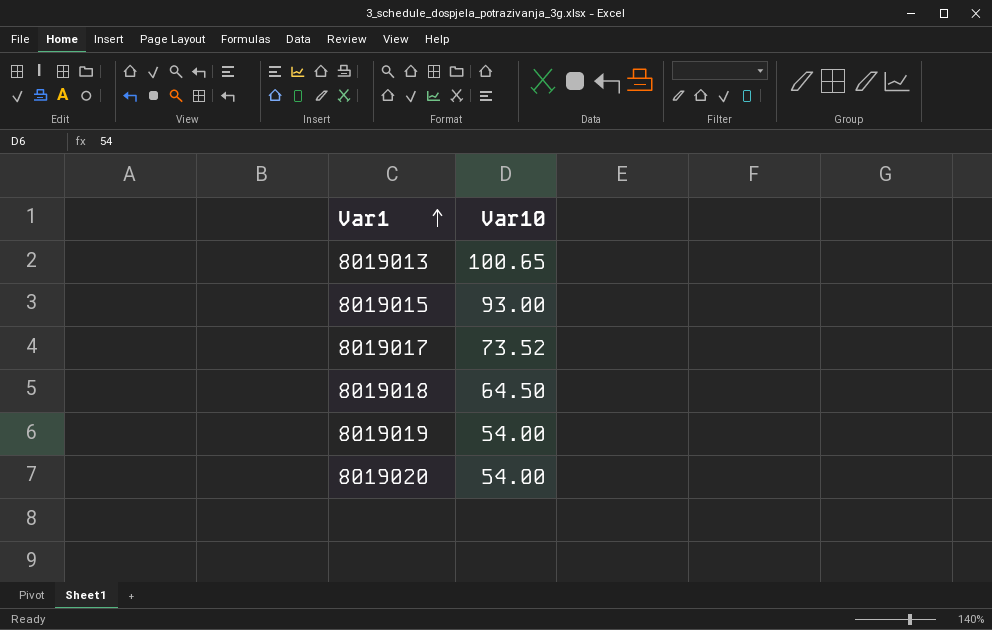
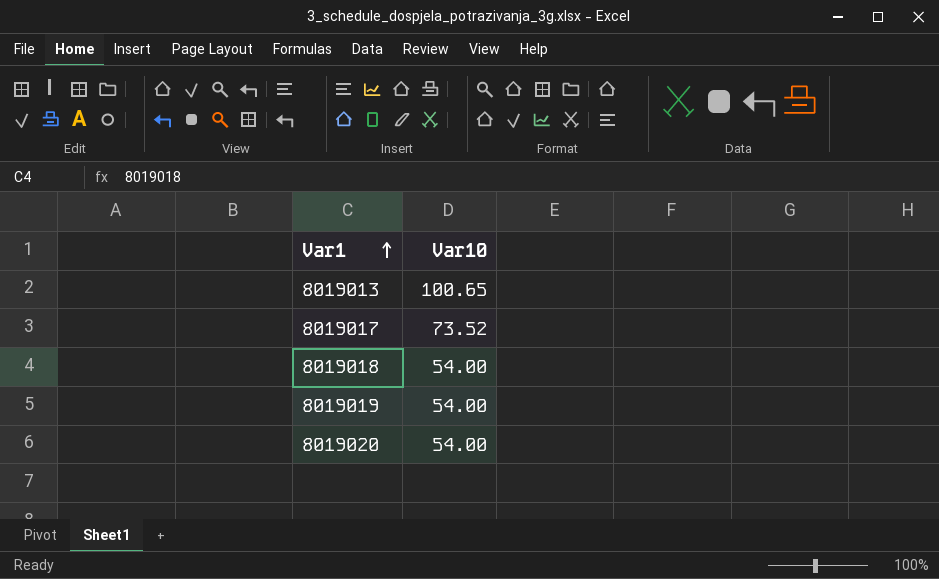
row 8019015: 93.00 -> none
8019018 | Var10: 64.50 -> 54.00

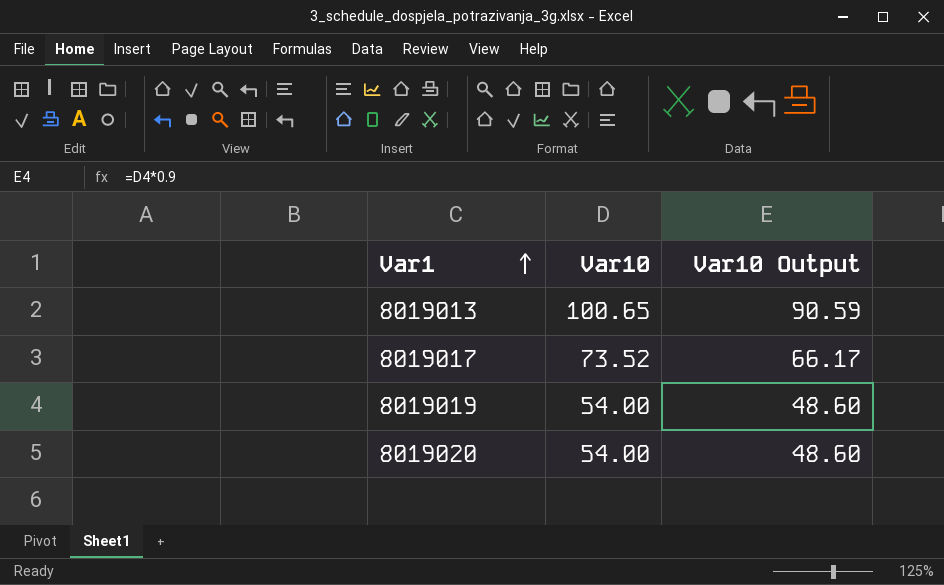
column Var10 Output | formula: none -> [Var10] * 0.9
row 8019018: 54.00 -> none

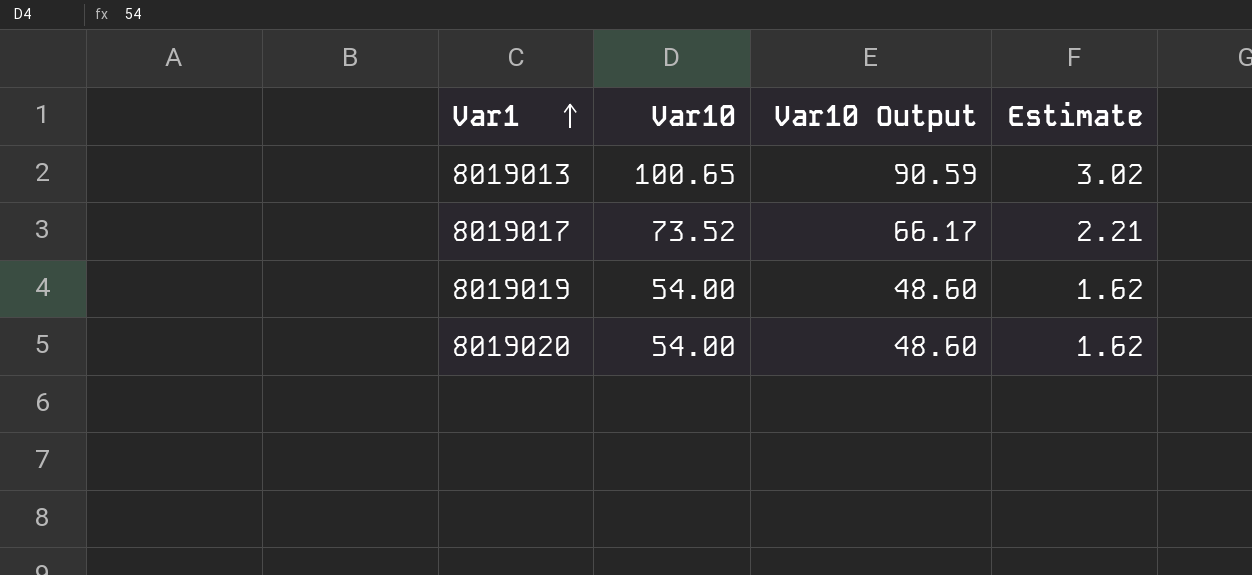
column Estimate | formula: none -> [Var10] * 0.03

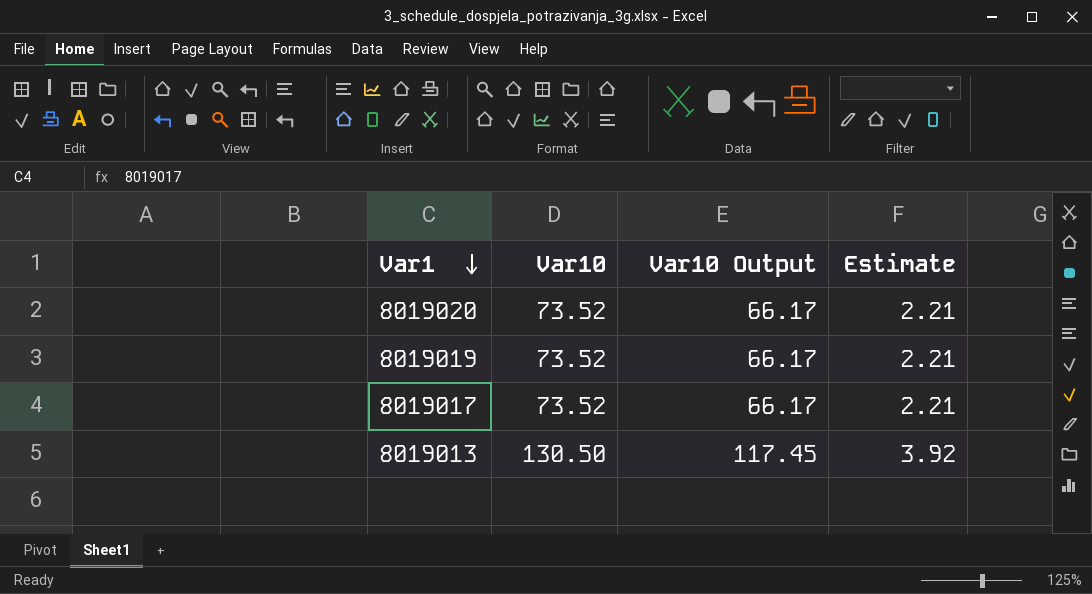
row order: Var1 ascending -> Var1 descending
8019020 | Var10: 54.00 -> 73.52
8019020 | Var10 Output: 48.60 -> 66.17
8019020 | Estimate: 1.62 -> 2.21
8019019 | Var10: 54.00 -> 73.52
8019019 | Var10 Output: 48.60 -> 66.17
8019019 | Estimate: 1.62 -> 2.21
8019013 | Var10: 100.65 -> 130.50
8019013 | Var10 Output: 90.59 -> 117.45
8019013 | Estimate: 3.02 -> 3.92

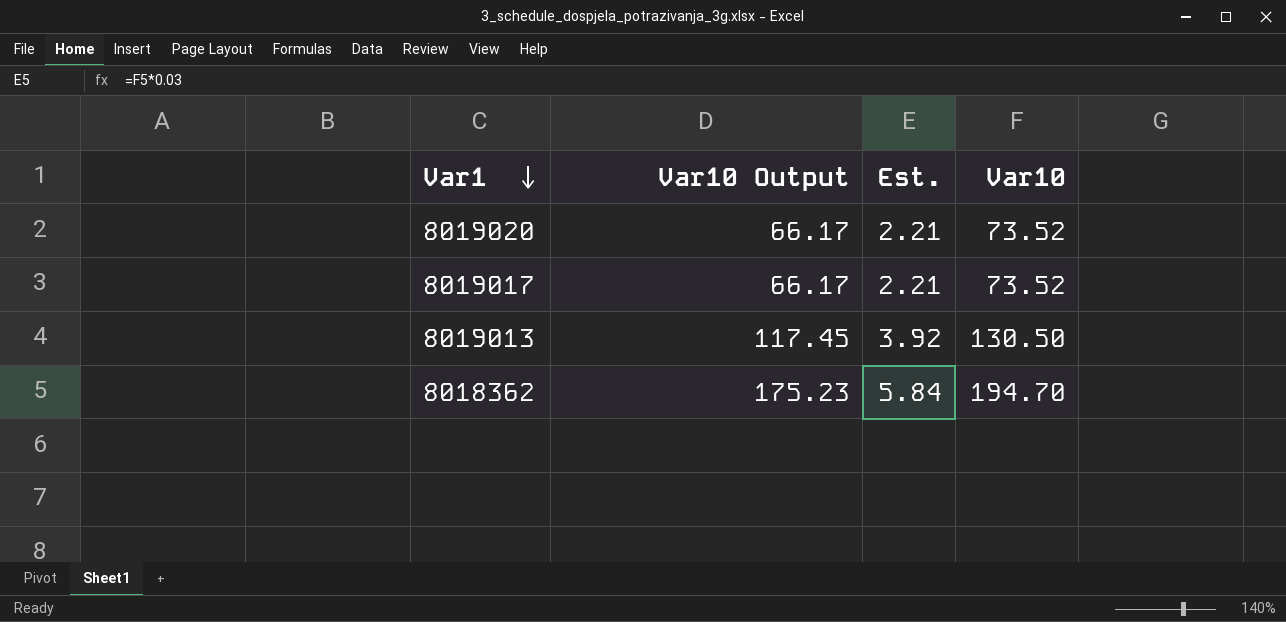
column name: Estimate -> Est.
column Var10 | position: 2 -> 4
row 8019019: 73.52 | 66.17 | 2.21 -> none
row 8018362: none -> 175.23 | 5.84 | 194.70

